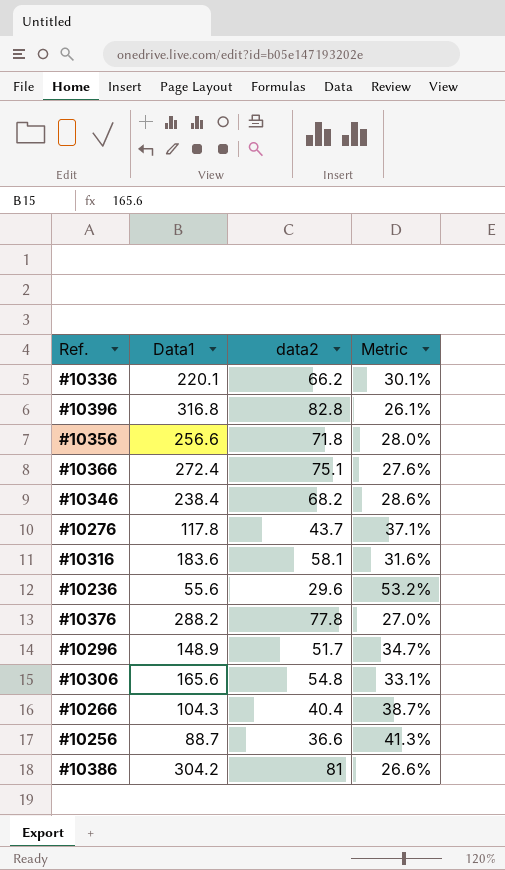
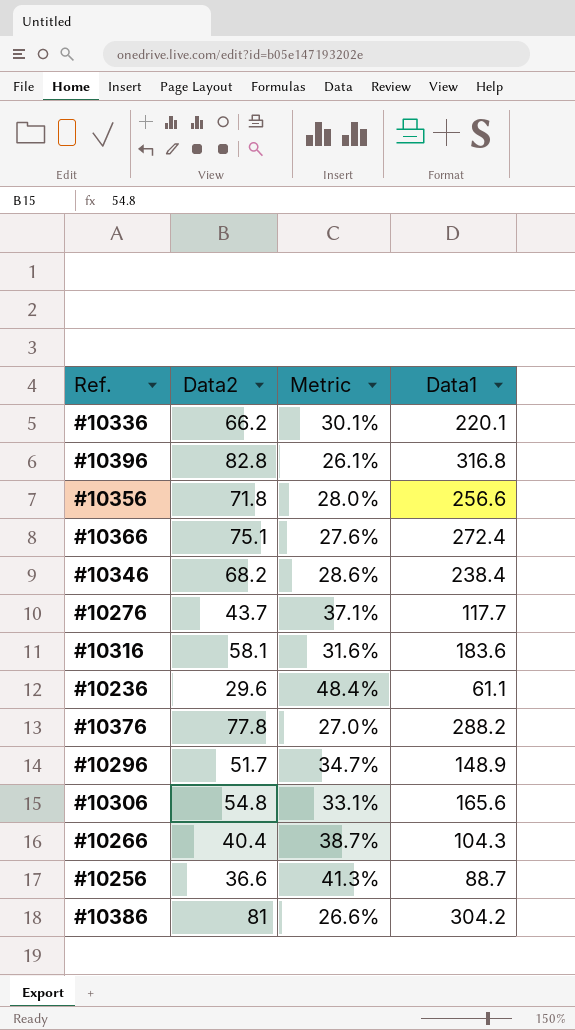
column name: data2 -> Data2
column Data1 | position: 2 -> 4
#10276 | Data1: 117.8 -> 117.7
#10236 | Metric: 53.2% -> 48.4%
#10236 | Data1: 55.6 -> 61.1

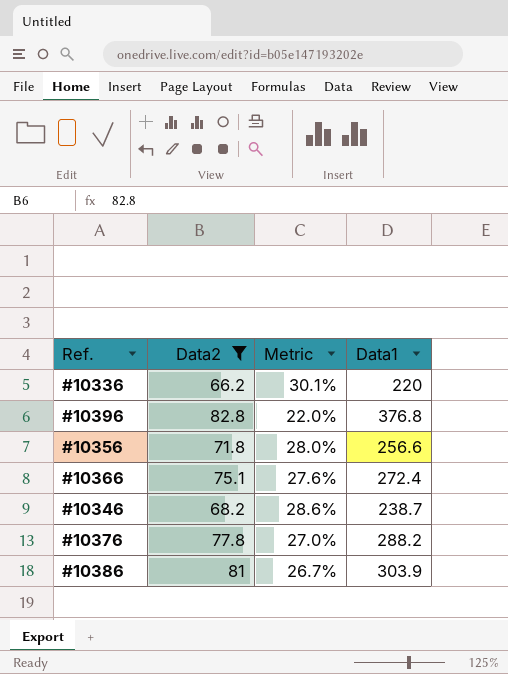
filter: none -> Data2 >= 66.2
#10336 | Data1: 220.1 -> 220
#10396 | Metric: 26.1% -> 22.0%
#10396 | Data1: 316.8 -> 376.8
#10346 | Data1: 238.4 -> 238.7
#10386 | Metric: 26.6% -> 26.7%
#10386 | Data1: 304.2 -> 303.9

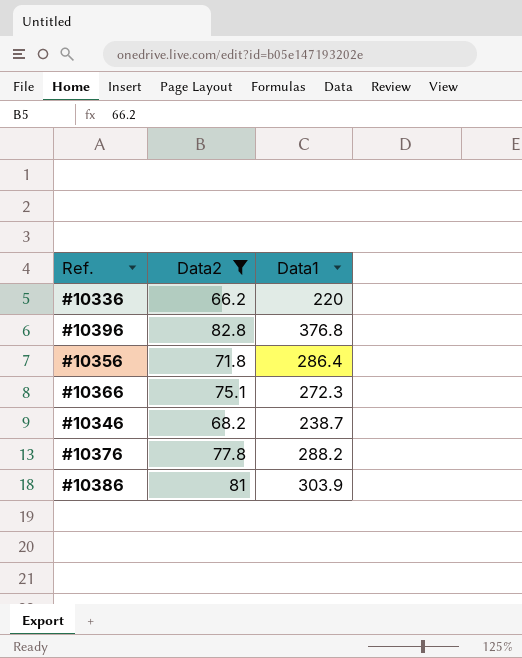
column Metric | formula: [Data2] / [Data1] -> none
#10356 | Data1: 256.6 -> 286.4
#10366 | Data1: 272.4 -> 272.3

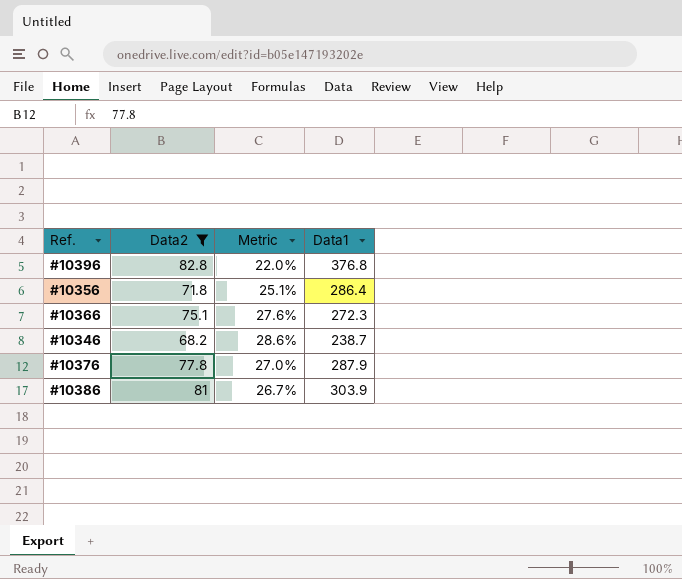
column Metric | formula: none -> [Data2] / [Data1]
row #10336: 66.2 | 220 -> none
#10376 | Data1: 288.2 -> 287.9

